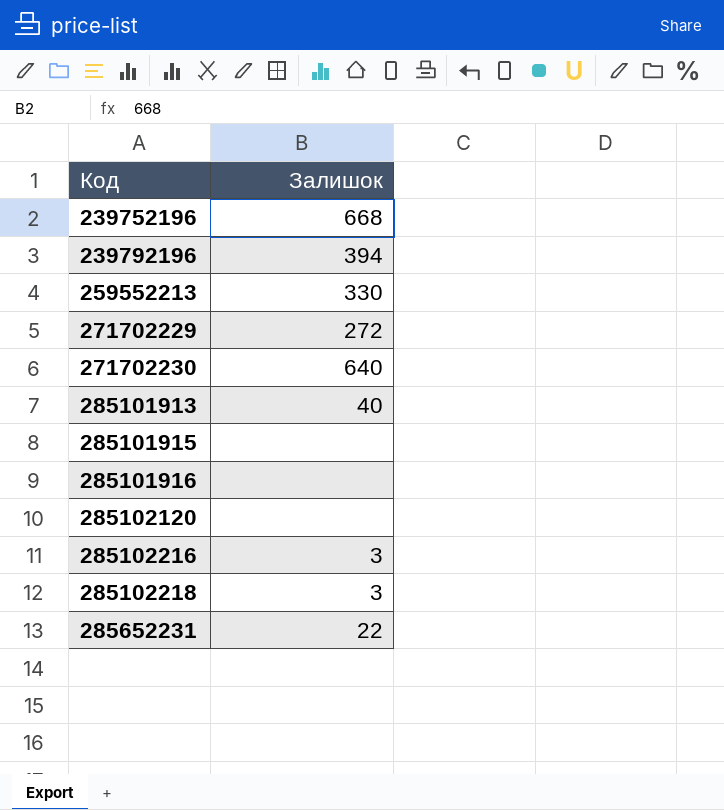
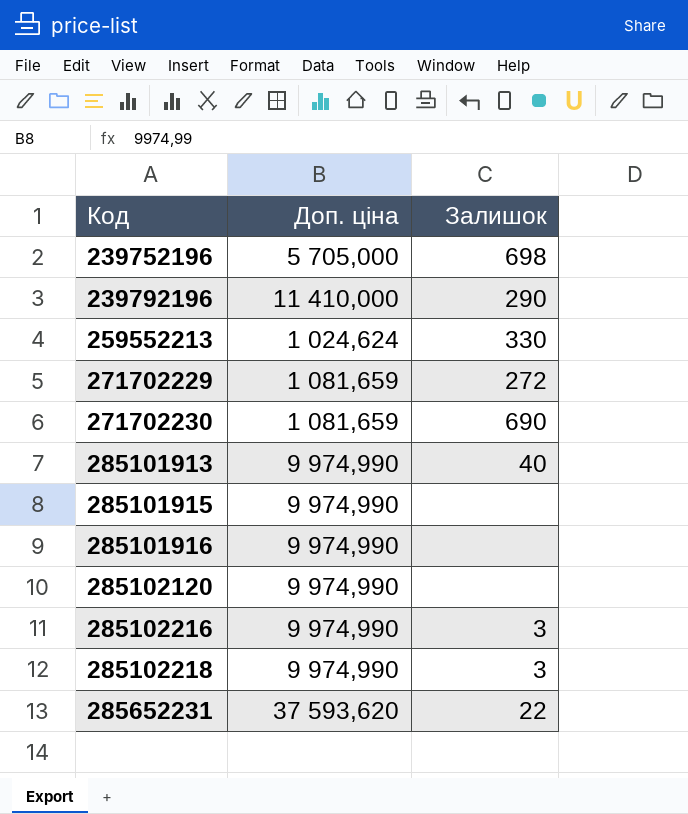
column Доп. ціна | position: none -> 2
239752196 | Залишок: 668 -> 698
239792196 | Залишок: 394 -> 290
271702230 | Залишок: 640 -> 690

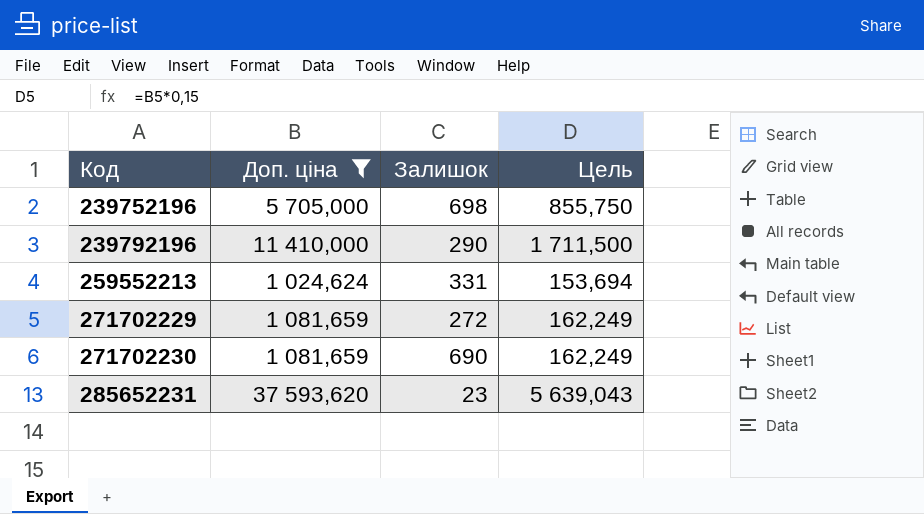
filter: none -> Доп. ціна != 9 974,990
column Цель | formula: none -> [Доп. ціна] * 0,15
259552213 | Залишок: 330 -> 331
285652231 | Залишок: 22 -> 23

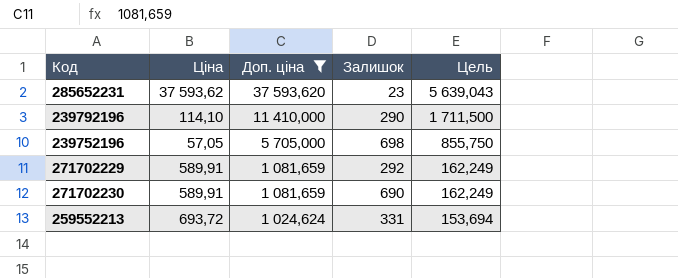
row order: Код ascending -> Доп. ціна descending
column Ціна | position: none -> 2
271702229 | Залишок: 272 -> 292

